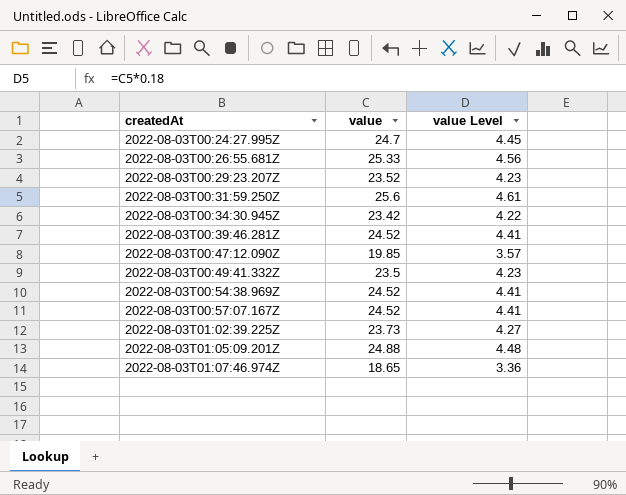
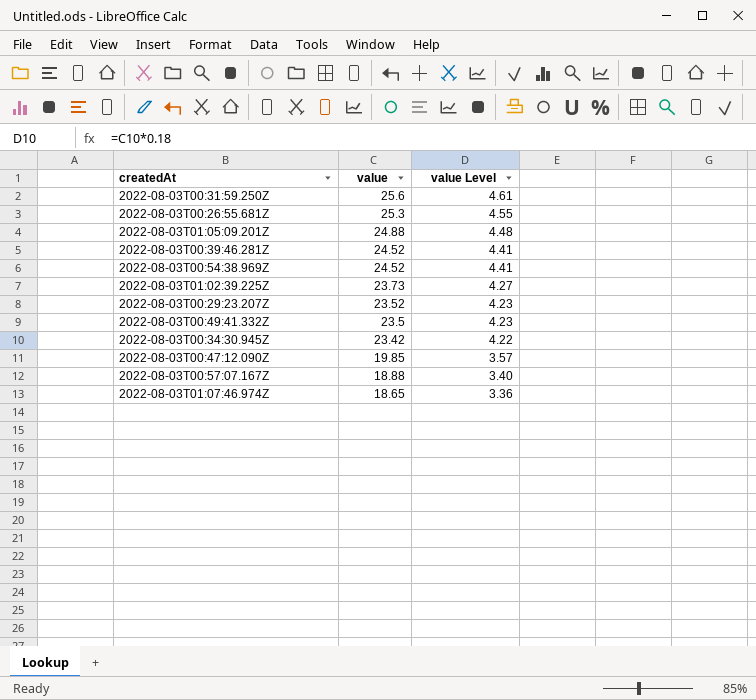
row order: createdAt ascending -> value descending
row 2022-08-03T00:24:27.995Z: 24.7 | 4.45 -> none
2022-08-03T00:26:55.681Z | value: 25.33 -> 25.3
2022-08-03T00:26:55.681Z | value Level: 4.56 -> 4.55
2022-08-03T00:57:07.167Z | value: 24.52 -> 18.88
2022-08-03T00:57:07.167Z | value Level: 4.41 -> 3.40

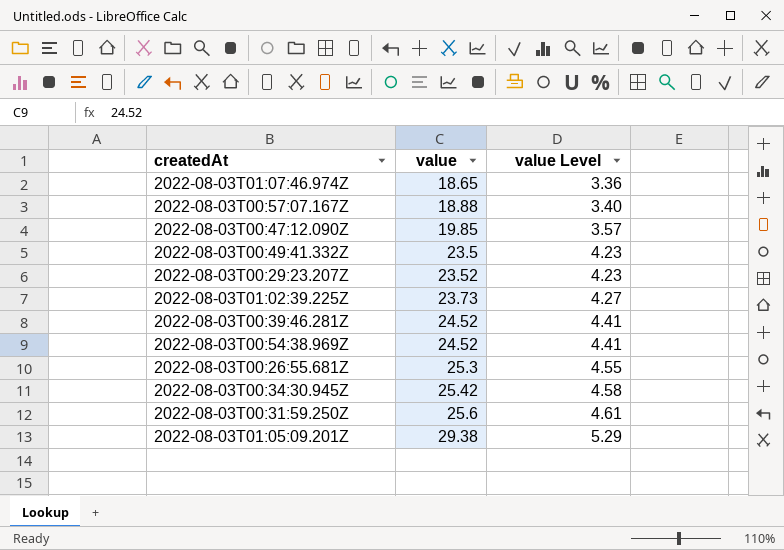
row order: value descending -> value ascending
2022-08-03T00:34:30.945Z | value: 23.42 -> 25.42
2022-08-03T00:34:30.945Z | value Level: 4.22 -> 4.58
2022-08-03T01:05:09.201Z | value: 24.88 -> 29.38
2022-08-03T01:05:09.201Z | value Level: 4.48 -> 5.29

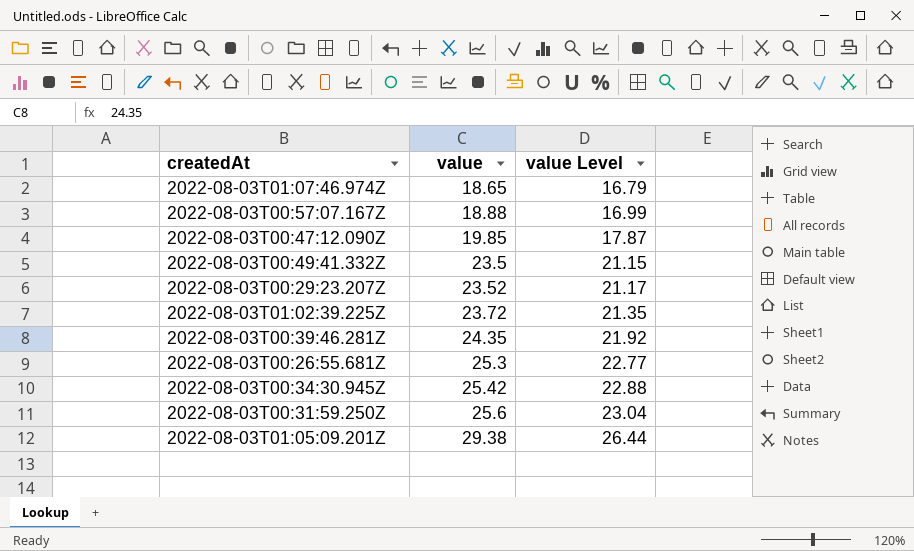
column value Level | formula: [value] * 0.18 -> [value] * 0.9
row 2022-08-03T00:54:38.969Z: 24.52 | 4.41 -> none
2022-08-03T01:02:39.225Z | value: 23.73 -> 23.72
2022-08-03T00:39:46.281Z | value: 24.52 -> 24.35

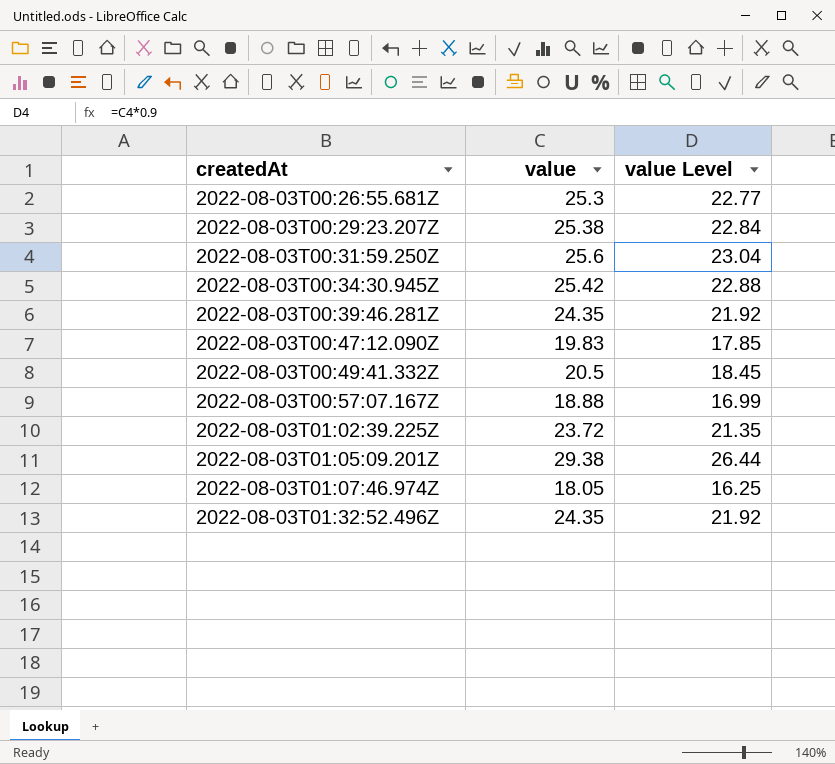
row order: value ascending -> createdAt ascending
2022-08-03T00:29:23.207Z | value: 23.52 -> 25.38
2022-08-03T00:29:23.207Z | value Level: 21.17 -> 22.84
2022-08-03T00:47:12.090Z | value: 19.85 -> 19.83
2022-08-03T00:47:12.090Z | value Level: 17.87 -> 17.85
2022-08-03T00:49:41.332Z | value: 23.5 -> 20.5
2022-08-03T00:49:41.332Z | value Level: 21.15 -> 18.45
2022-08-03T01:07:46.974Z | value: 18.65 -> 18.05
2022-08-03T01:07:46.974Z | value Level: 16.79 -> 16.25
row 2022-08-03T01:32:52.496Z: none -> 24.35 | 21.92

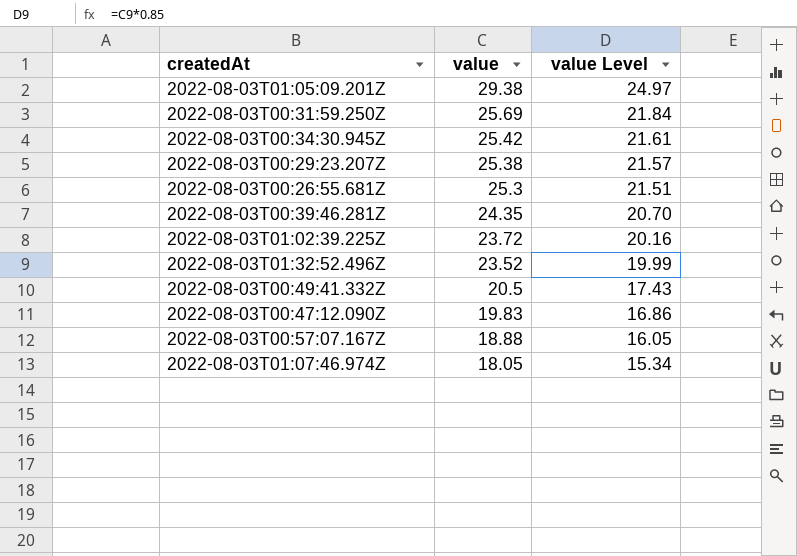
row order: createdAt ascending -> value descending
column value Level | formula: [value] * 0.9 -> [value] * 0.85
2022-08-03T00:31:59.250Z | value: 25.6 -> 25.69
2022-08-03T01:32:52.496Z | value: 24.35 -> 23.52

